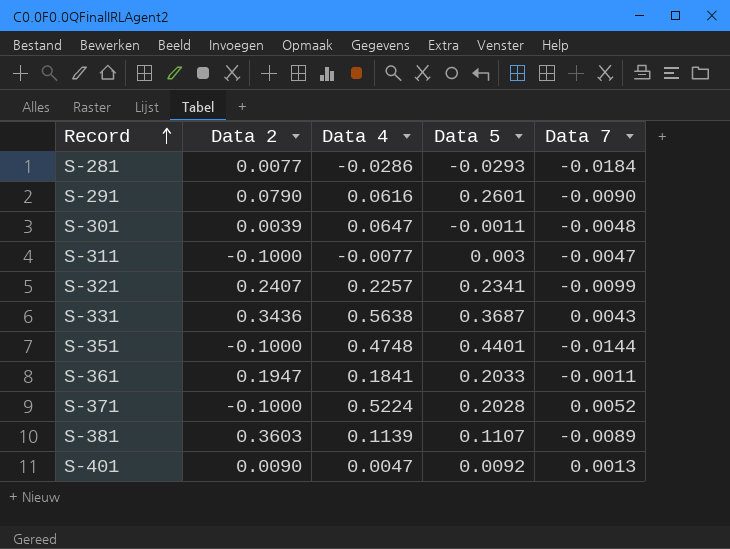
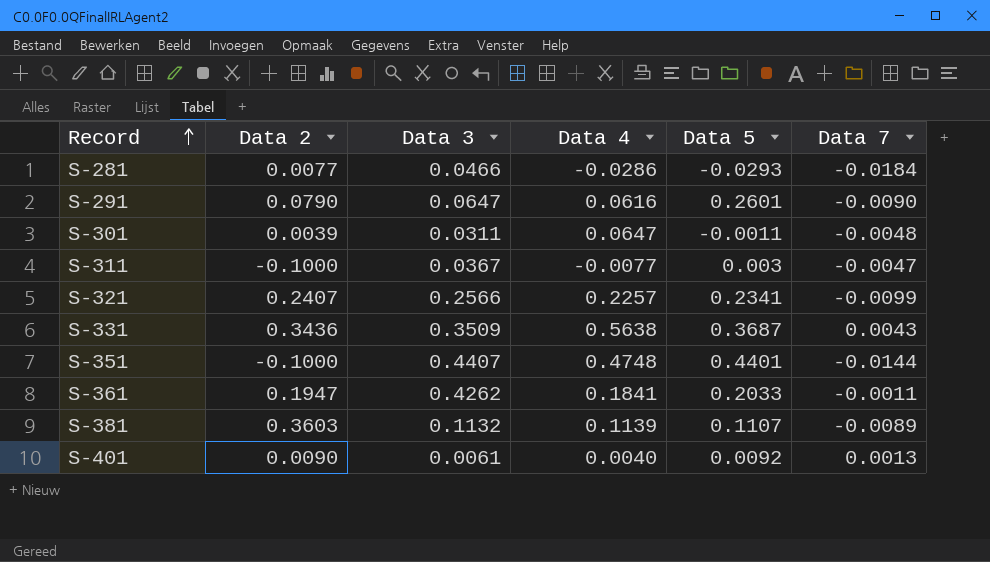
column Data 3 | position: none -> 3
row S-371: -0.1000 | 0.5224 | 0.2028 | 0.0052 -> none
S-401 | Data 4: 0.0047 -> 0.0040

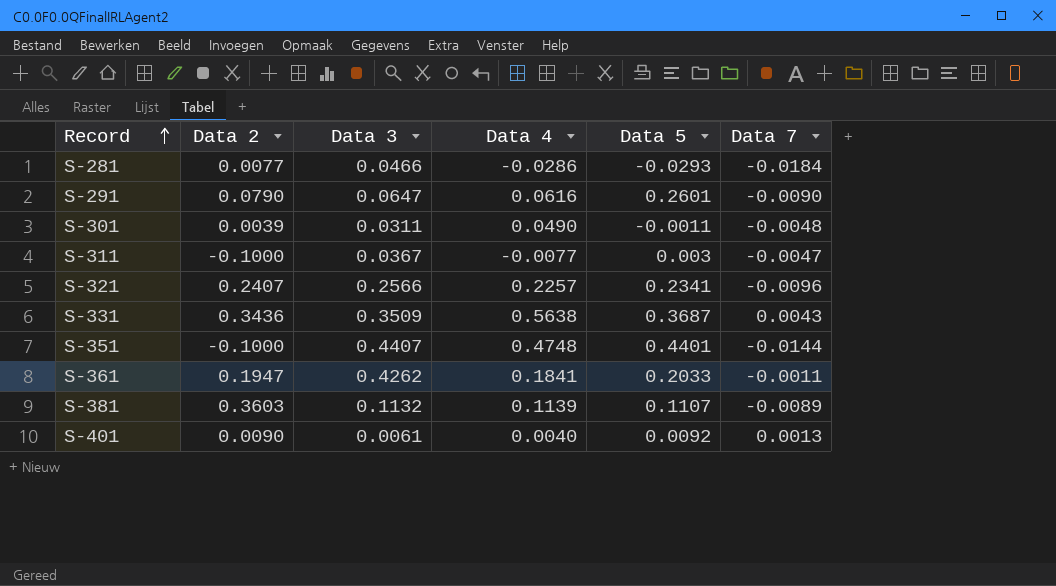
S-301 | Data 4: 0.0647 -> 0.0490
S-321 | Data 7: -0.0099 -> -0.0096

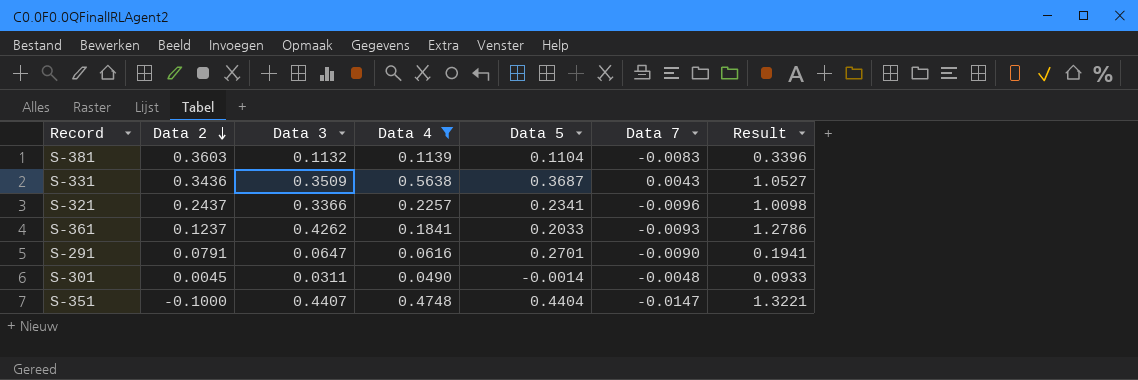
filter: none -> Data 4 >= 0.0490
row order: Record ascending -> Data 2 descending
column Result | formula: none -> [Data 3] * 3
S-381 | Data 5: 0.1107 -> 0.1104
S-381 | Data 7: -0.0089 -> -0.0083
S-321 | Data 2: 0.2407 -> 0.2437
S-321 | Data 3: 0.2566 -> 0.3366
S-361 | Data 2: 0.1947 -> 0.1237
S-361 | Data 7: -0.0011 -> -0.0093
S-291 | Data 2: 0.0790 -> 0.0791
S-291 | Data 5: 0.2601 -> 0.2701
S-301 | Data 2: 0.0039 -> 0.0045
S-301 | Data 5: -0.0011 -> -0.0014
S-351 | Data 5: 0.4401 -> 0.4404
S-351 | Data 7: -0.0144 -> -0.0147

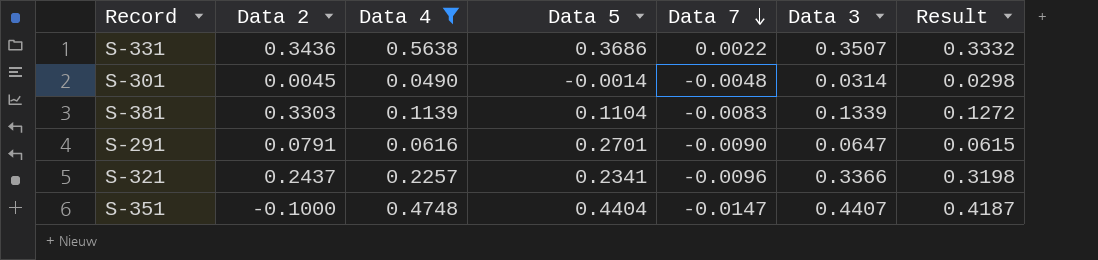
row order: Data 2 descending -> Data 7 descending
column Data 3 | position: 3 -> 6
column Result | formula: [Data 3] * 3 -> [Data 3] * 0.95
row S-361: 0.1237 | 0.4262 | 0.1841 | 0.2033 | -0.0093 | 1.2786 -> none
S-331 | Data 5: 0.3687 -> 0.3686
S-331 | Data 7: 0.0043 -> 0.0022
S-331 | Data 3: 0.3509 -> 0.3507
S-301 | Data 3: 0.0311 -> 0.0314
S-381 | Data 2: 0.3603 -> 0.3303
S-381 | Data 3: 0.1132 -> 0.1339

